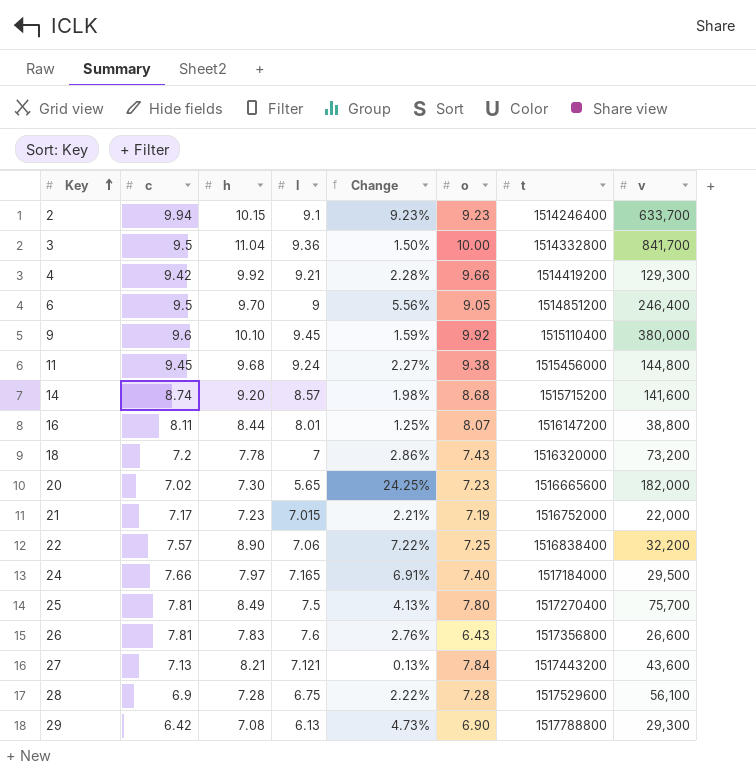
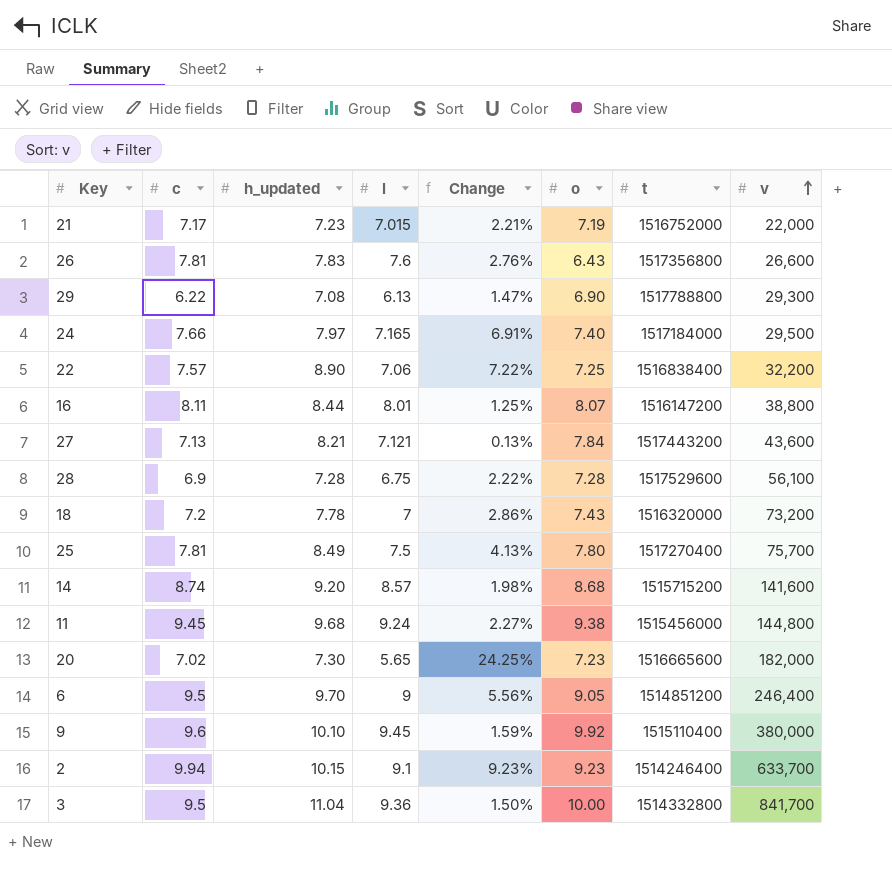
row order: Key ascending -> v ascending
column name: h -> h_updated
row 4: 9.42 | 9.92 | 9.21 | 2.28% | 9.66 | 1514419200 | 129,300 -> none
29 | c: 6.42 -> 6.22
29 | Change: 4.73% -> 1.47%

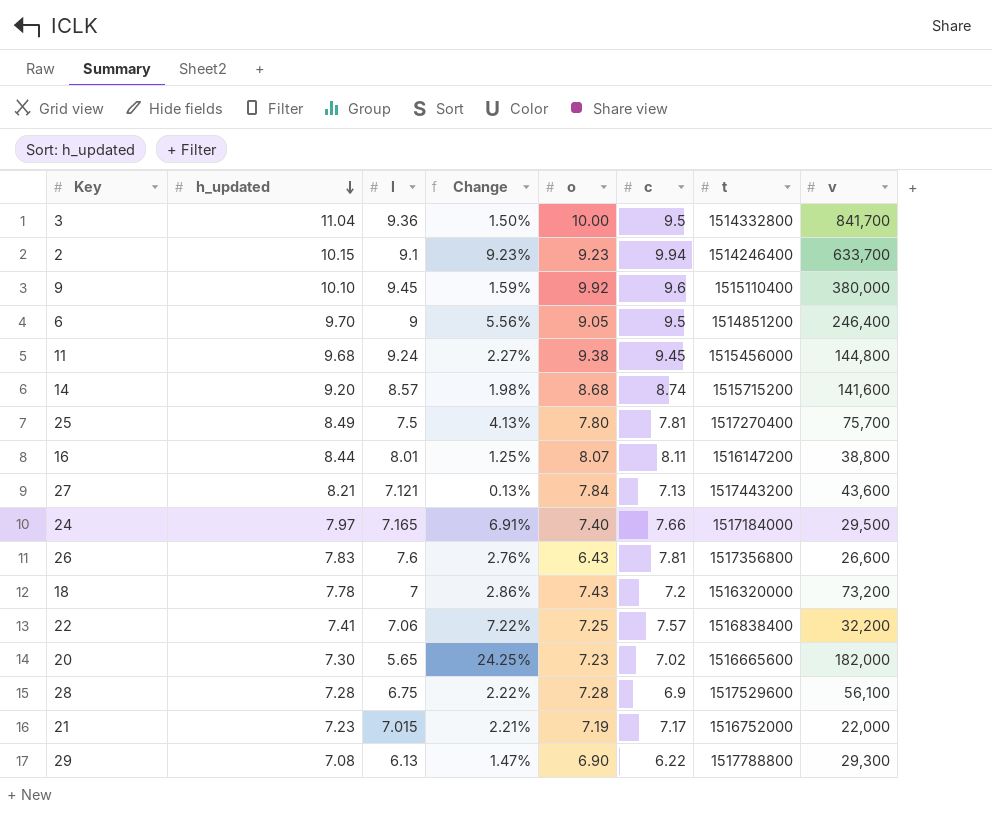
row order: v ascending -> h_updated descending
column c | position: 2 -> 6
22 | h_updated: 8.90 -> 7.41

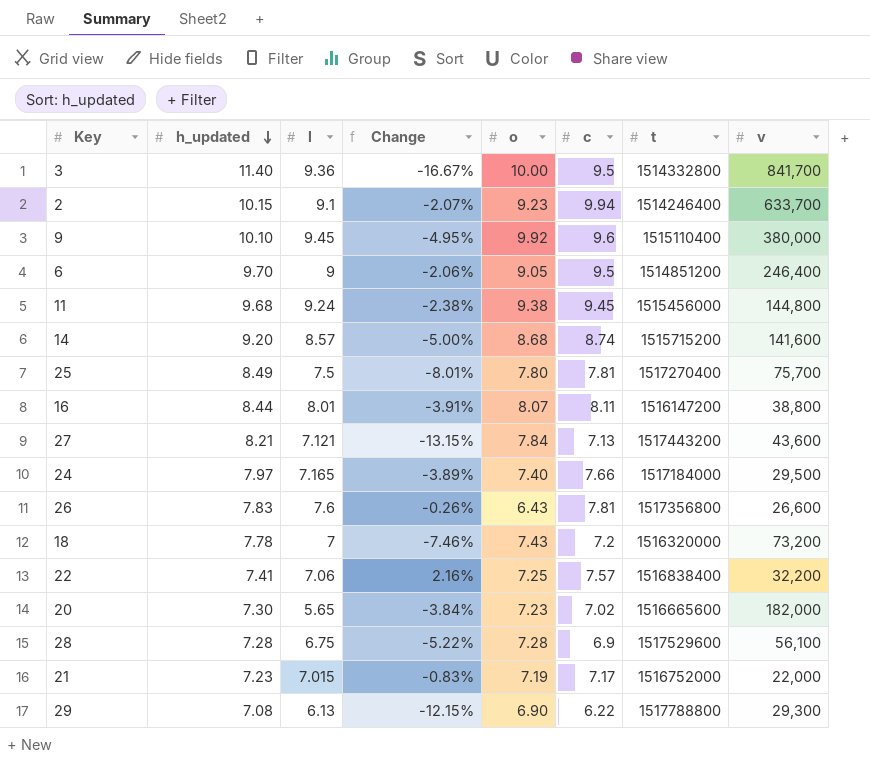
column Change | formula: ([c] - [l]) / [l] -> ([c] - [h_updated]) / [h_updated]
3 | h_updated: 11.04 -> 11.40

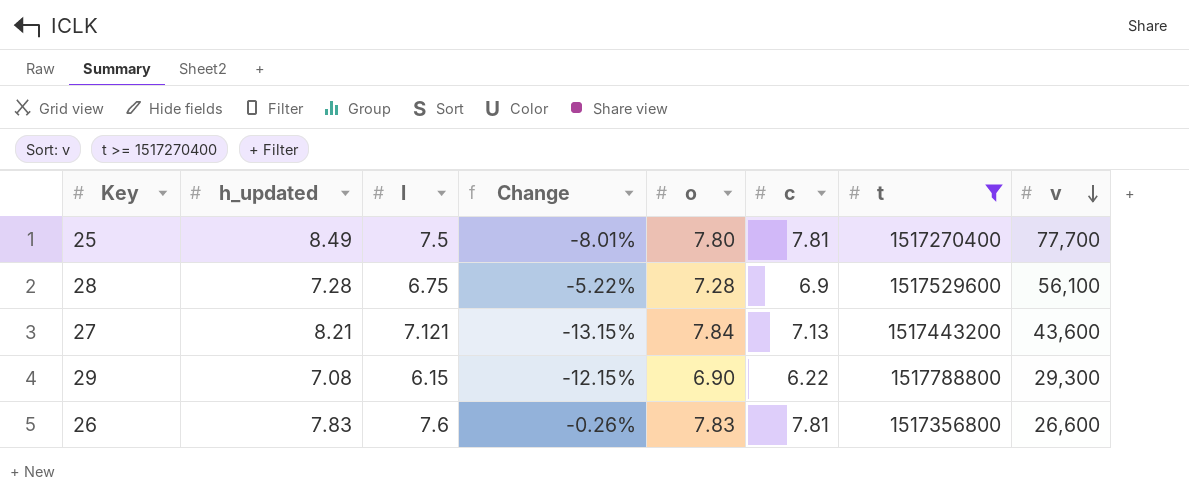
filter: none -> t >= 1517270400
row order: h_updated descending -> v descending
25 | v: 75,700 -> 77,700
29 | l: 6.13 -> 6.15
26 | o: 6.43 -> 7.83

